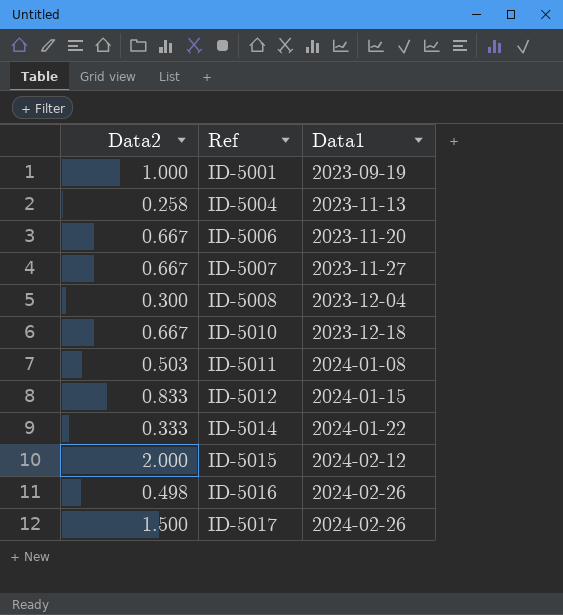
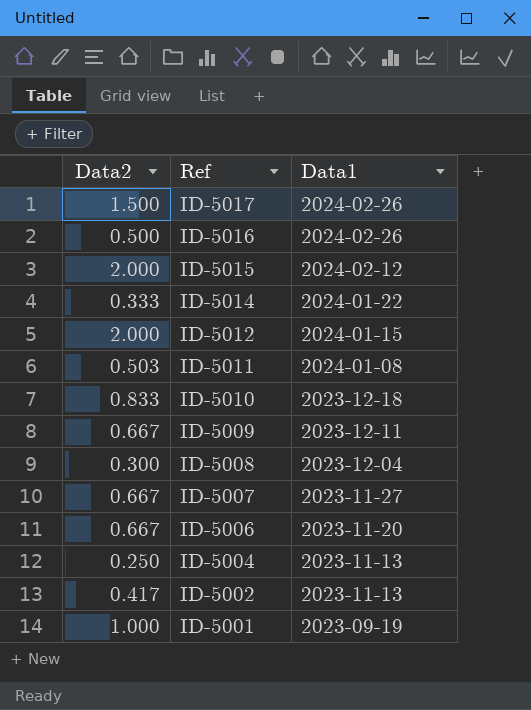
row order: Ref ascending -> Ref descending
ID-5016 | Data2: 0.498 -> 0.500
ID-5012 | Data2: 0.833 -> 2.000
ID-5010 | Data2: 0.667 -> 0.833
row ID-5009: none -> 0.667 | 2023-12-11
ID-5004 | Data2: 0.258 -> 0.250
row ID-5002: none -> 0.417 | 2023-11-13

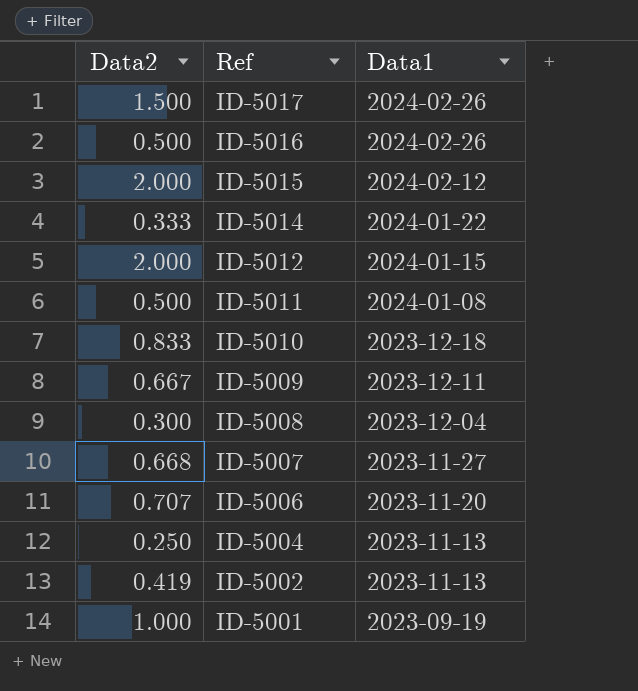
ID-5011 | Data2: 0.503 -> 0.500
ID-5007 | Data2: 0.667 -> 0.668
ID-5006 | Data2: 0.667 -> 0.707
ID-5002 | Data2: 0.417 -> 0.419

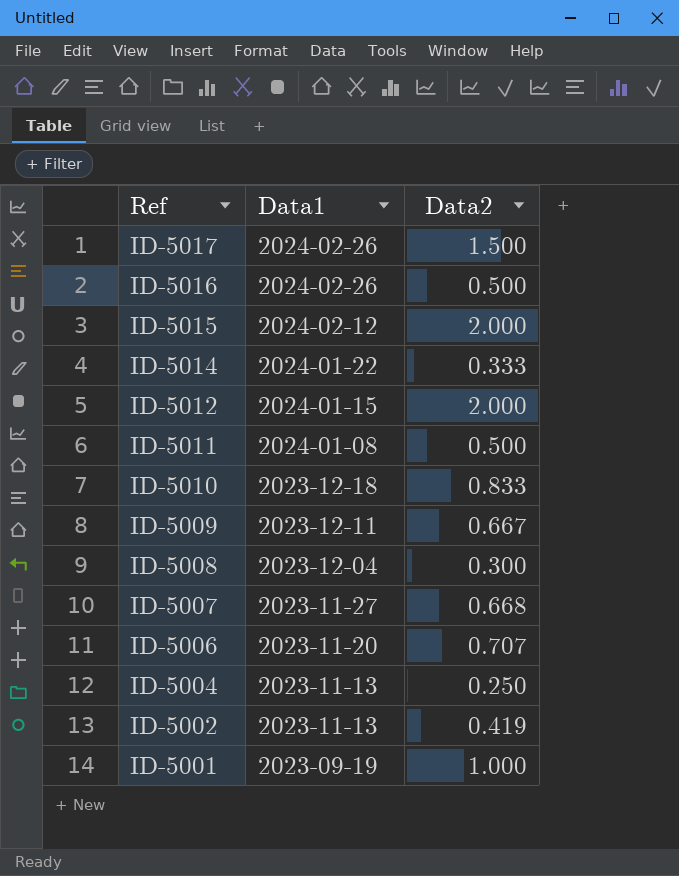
column Data2 | position: 1 -> 3

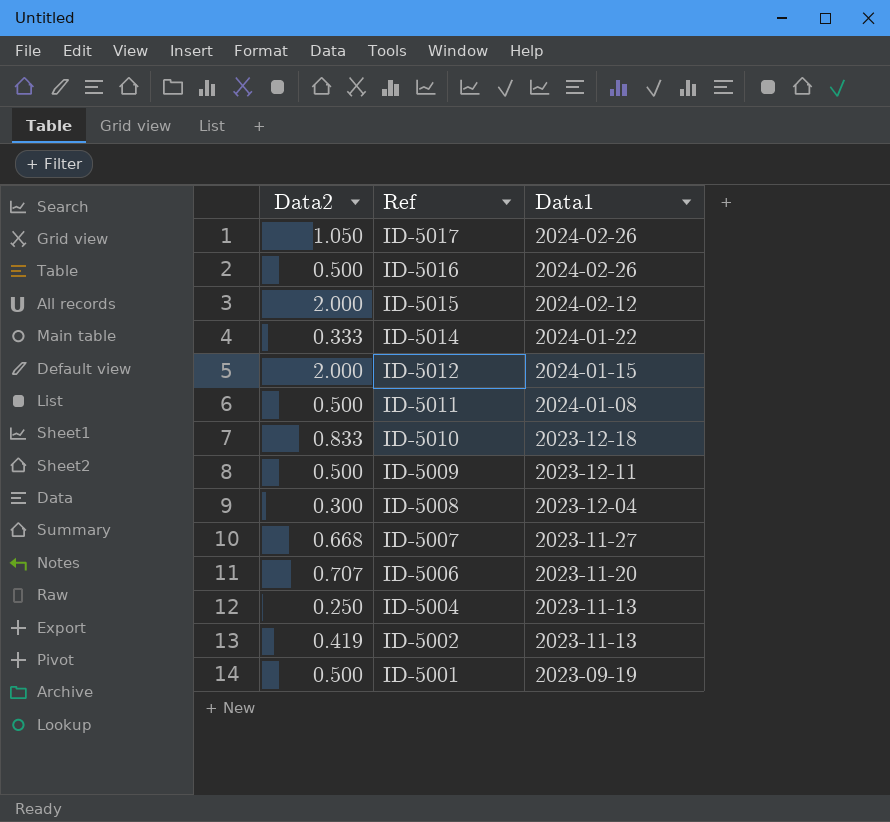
column Data2 | position: 3 -> 1
ID-5017 | Data2: 1.500 -> 1.050
ID-5009 | Data2: 0.667 -> 0.500
ID-5001 | Data2: 1.000 -> 0.500

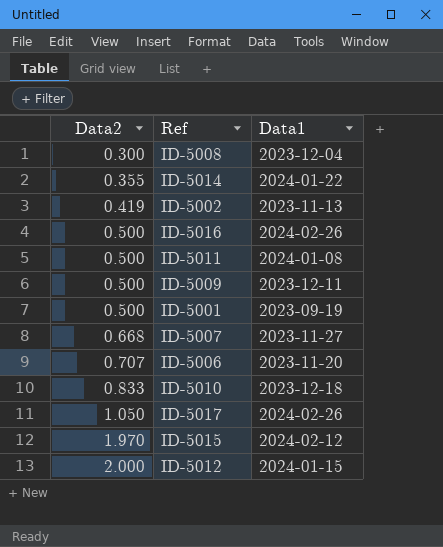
row order: Ref descending -> Data2 ascending
row ID-5004: 0.250 | 2023-11-13 -> none
ID-5014 | Data2: 0.333 -> 0.355
ID-5015 | Data2: 2.000 -> 1.970

